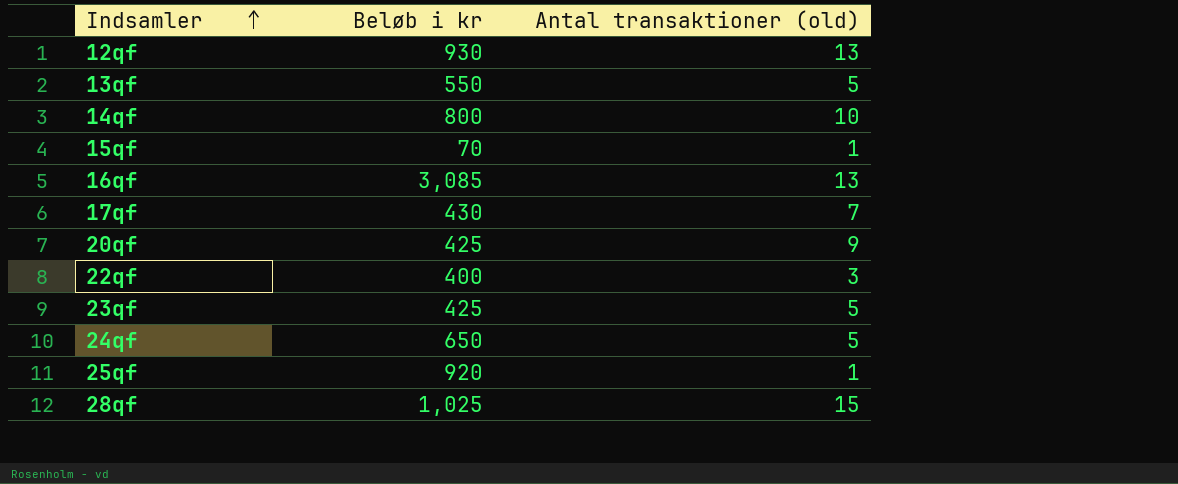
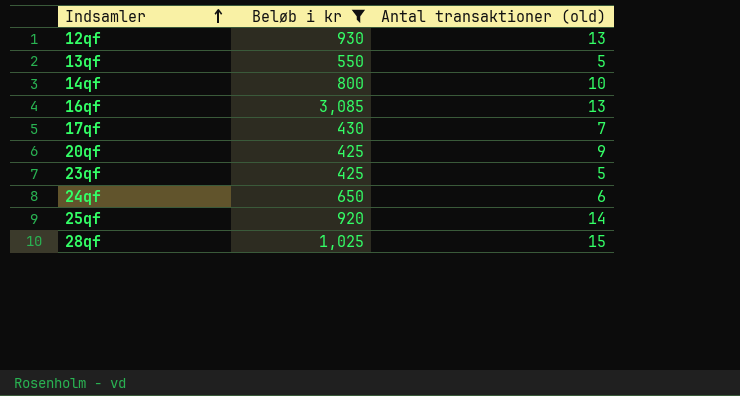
filter: none -> Beløb i kr >= 425
24qf | Antal transaktioner (old): 5 -> 6
25qf | Antal transaktioner (old): 1 -> 14

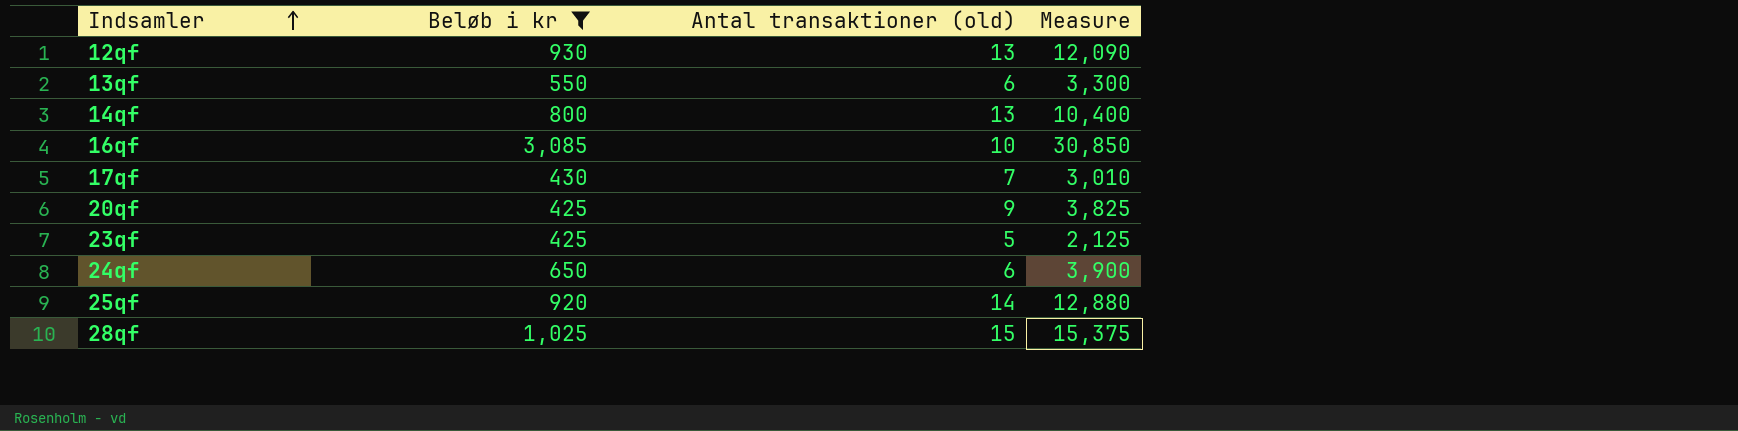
column Measure | formula: none -> [Beløb i kr] * [Antal transaktioner (old)]
13qf | Antal transaktioner (old): 5 -> 6
14qf | Antal transaktioner (old): 10 -> 13
16qf | Antal transaktioner (old): 13 -> 10

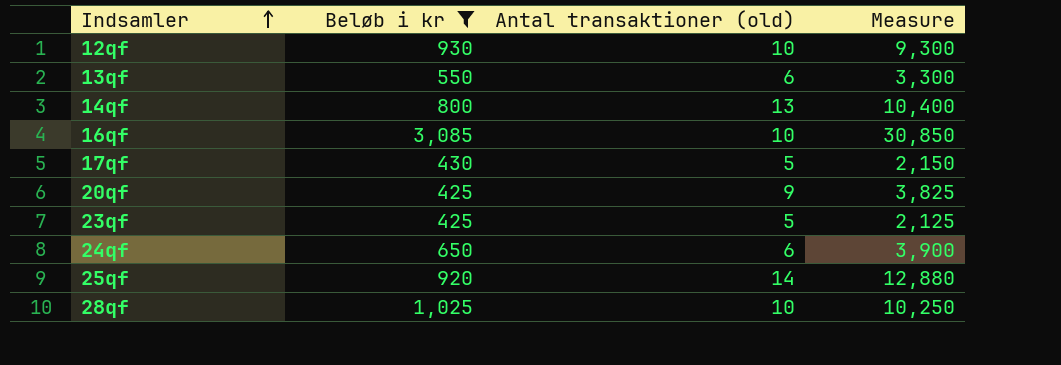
12qf | Antal transaktioner (old): 13 -> 10
12qf | Measure: 12,090 -> 9,300
17qf | Antal transaktioner (old): 7 -> 5
17qf | Measure: 3,010 -> 2,150
28qf | Antal transaktioner (old): 15 -> 10
28qf | Measure: 15,375 -> 10,250

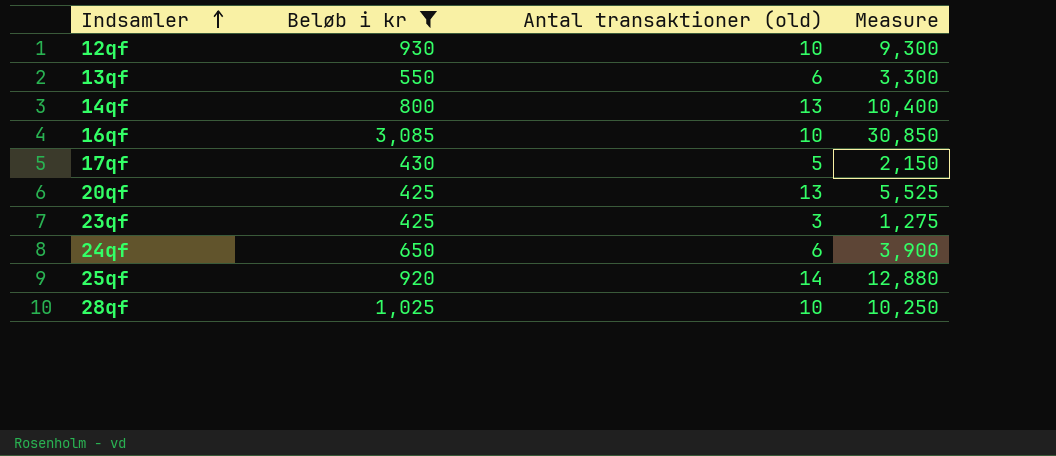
20qf | Antal transaktioner (old): 9 -> 13
20qf | Measure: 3,825 -> 5,525
23qf | Antal transaktioner (old): 5 -> 3
23qf | Measure: 2,125 -> 1,275

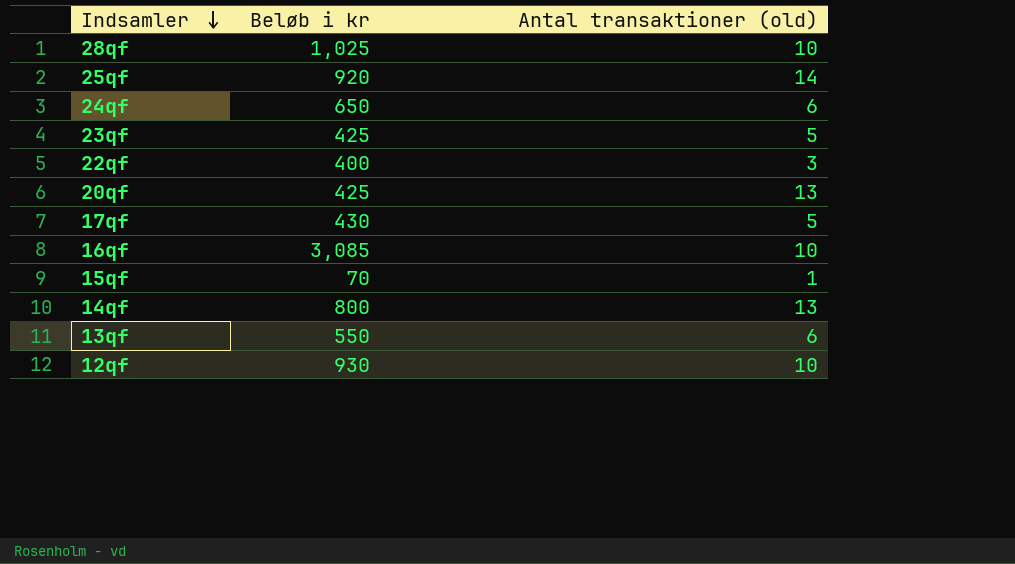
filter: Beløb i kr >= 425 -> none
row order: Indsamler ascending -> Indsamler descending
column Measure | formula: [Beløb i kr] * [Antal transaktioner (old)] -> none
23qf | Antal transaktioner (old): 3 -> 5

